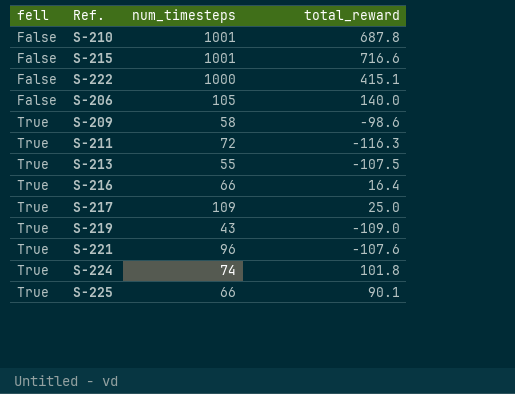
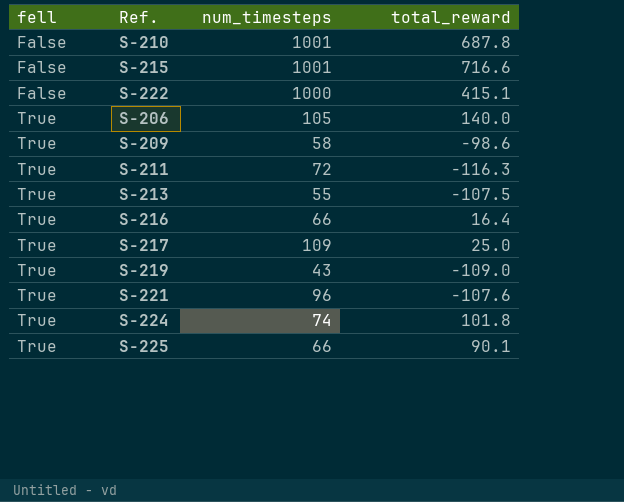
S-206 | fell: False -> True

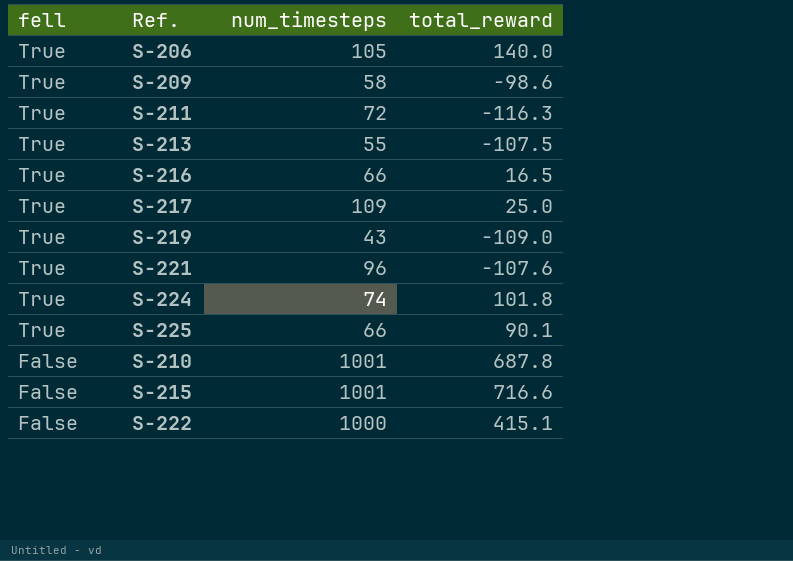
row order: fell ascending -> fell descending
S-216 | total_reward: 16.4 -> 16.5

